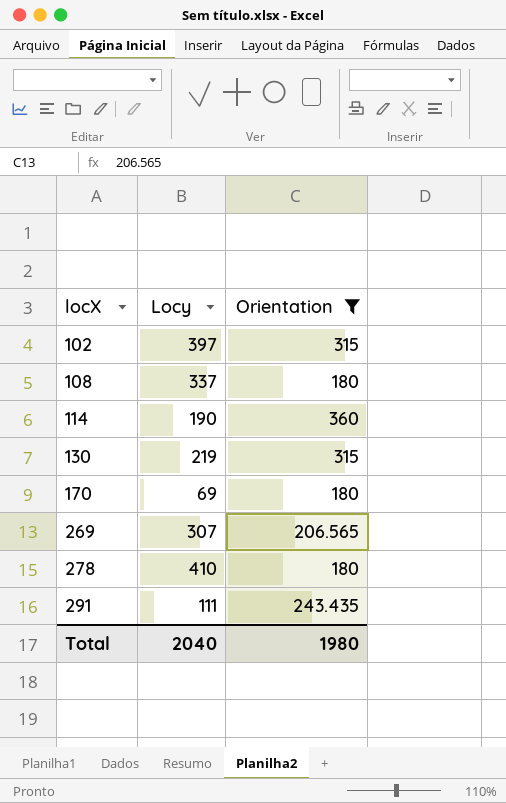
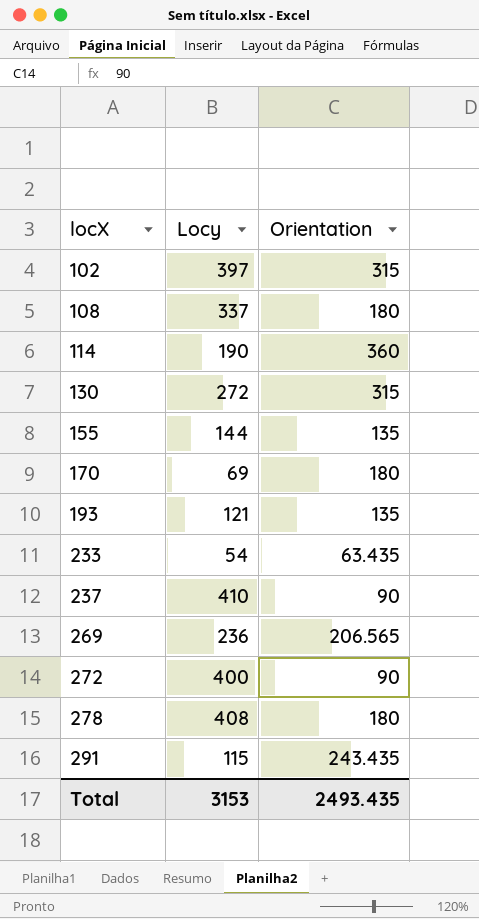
filter: Orientation >= 180 -> none
130 | Locy: 219 -> 272
269 | Locy: 307 -> 236
278 | Locy: 410 -> 408
291 | Locy: 111 -> 115
Total | Locy: 2040 -> 3153
Total | Orientation: 1980 -> 2493.435

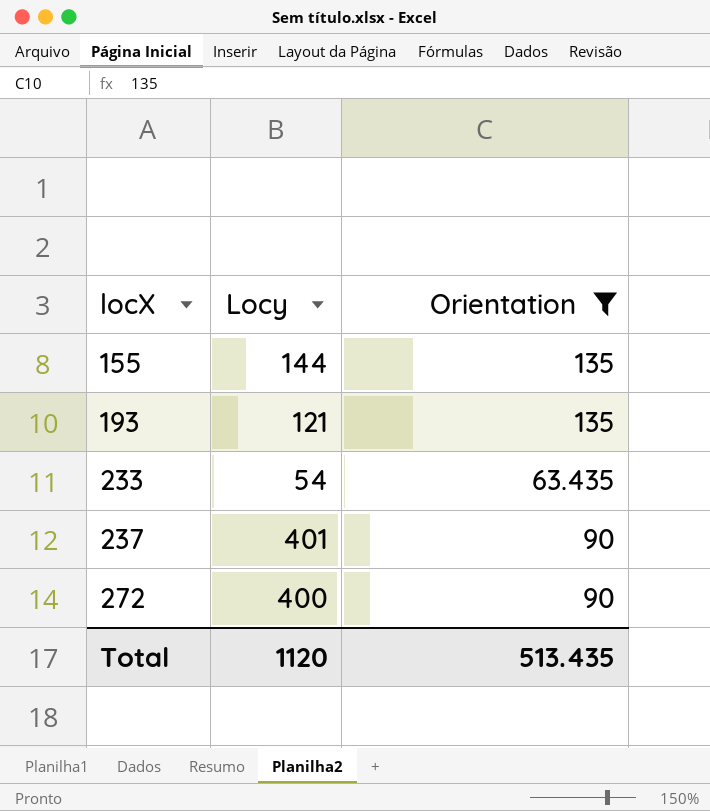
filter: none -> Orientation <= 135
237 | Locy: 410 -> 401
Total | Locy: 3153 -> 1120
Total | Orientation: 2493.435 -> 513.435

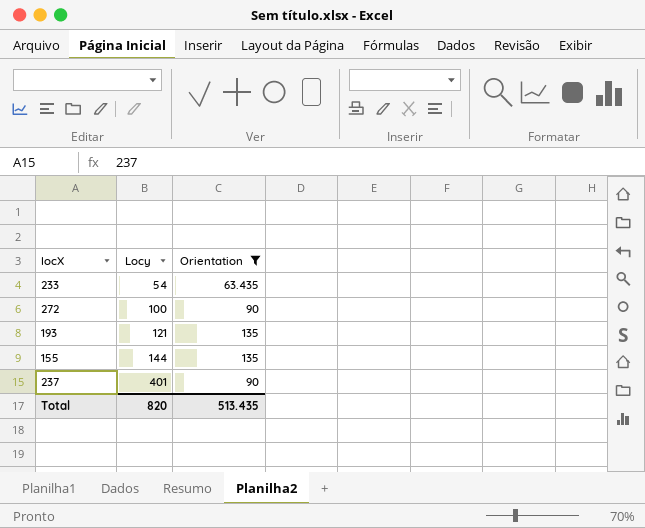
row order: locX ascending -> Locy ascending
272 | Locy: 400 -> 100
Total | Locy: 1120 -> 820

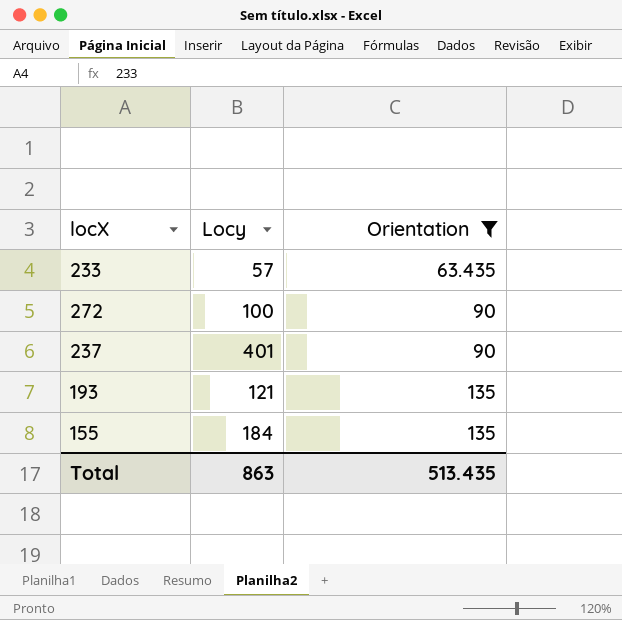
row order: Locy ascending -> Orientation ascending
233 | Locy: 54 -> 57
155 | Locy: 144 -> 184
Total | Locy: 820 -> 863

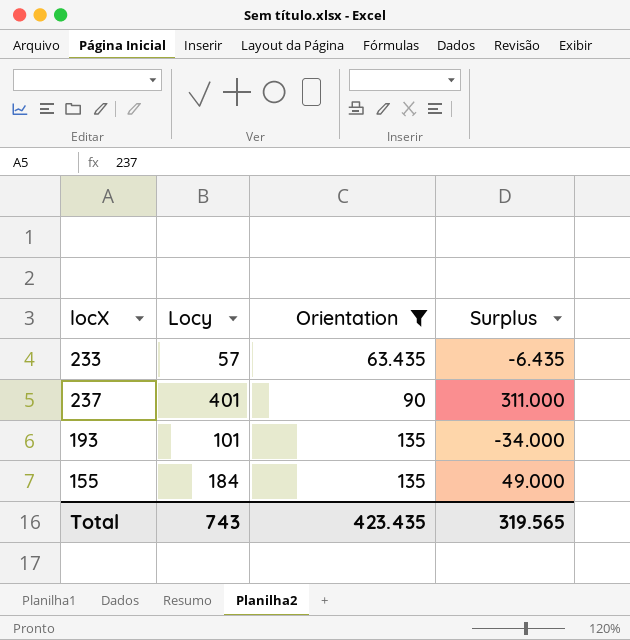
column Surplus | formula: none -> [Locy] - [Orientation]
row 272: 100 | 90 -> none
193 | Locy: 121 -> 101
Total | Locy: 863 -> 743
Total | Orientation: 513.435 -> 423.435

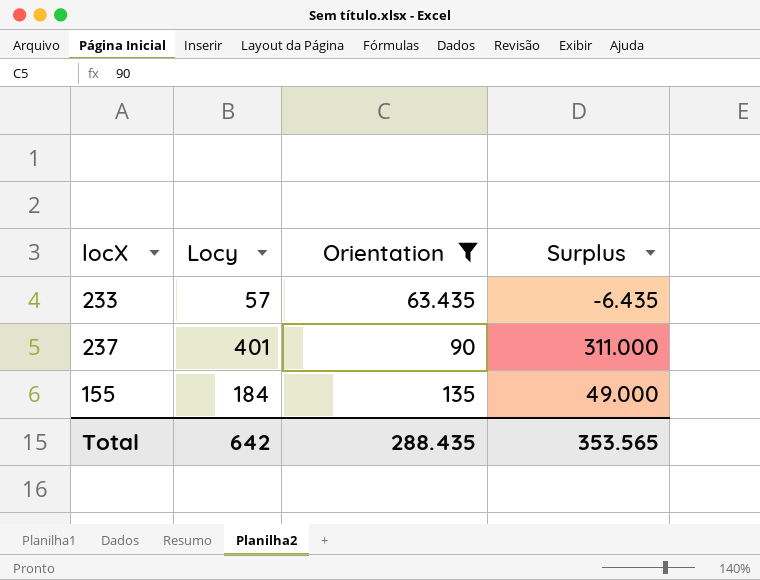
row 193: 101 | 135 | -34.000 -> none
Total | Locy: 743 -> 642
Total | Orientation: 423.435 -> 288.435
Total | Surplus: 319.565 -> 353.565

